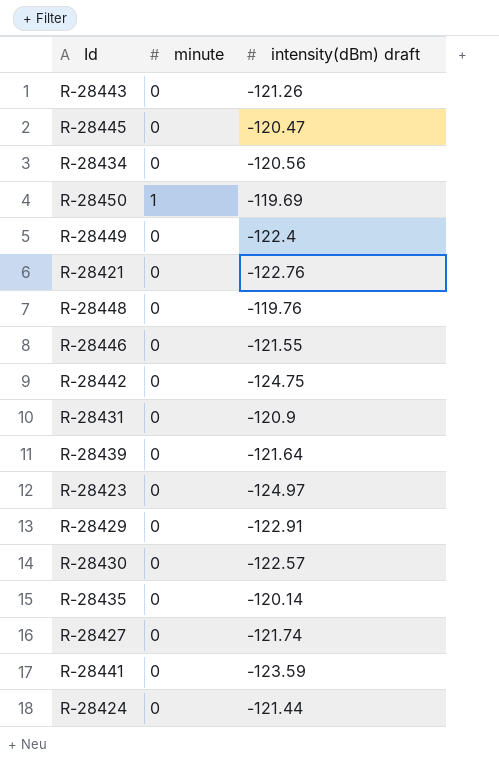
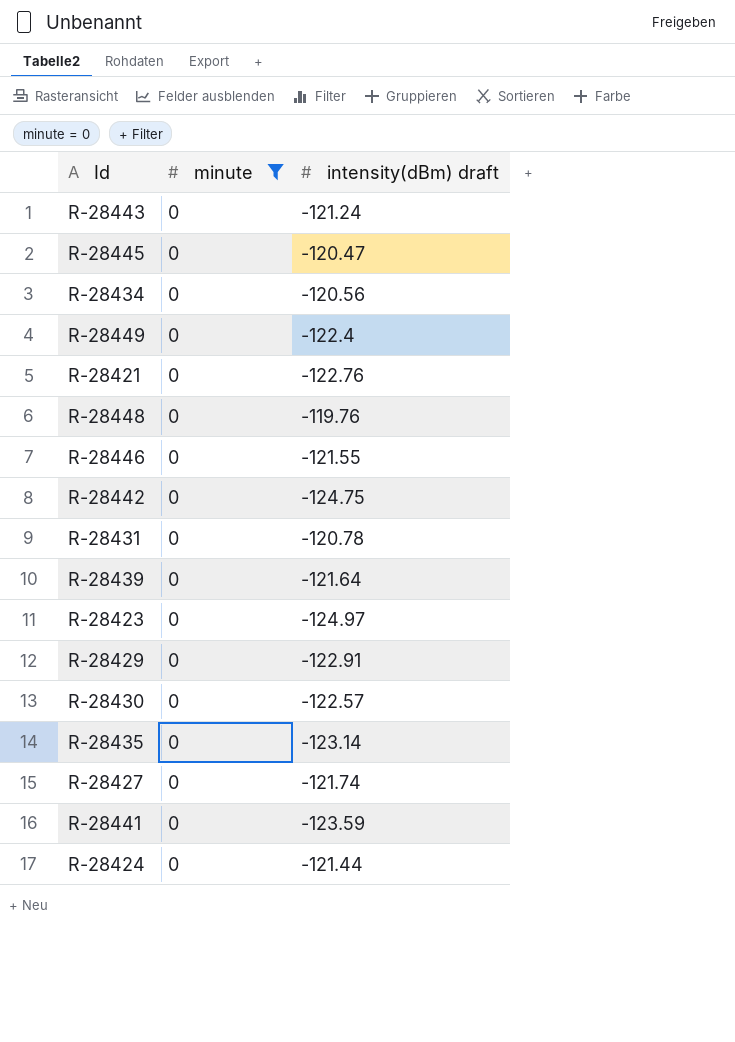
filter: none -> minute = 0
R-28443 | intensity(dBm) draft: -121.26 -> -121.24
R-28431 | intensity(dBm) draft: -120.9 -> -120.78
R-28435 | intensity(dBm) draft: -120.14 -> -123.14

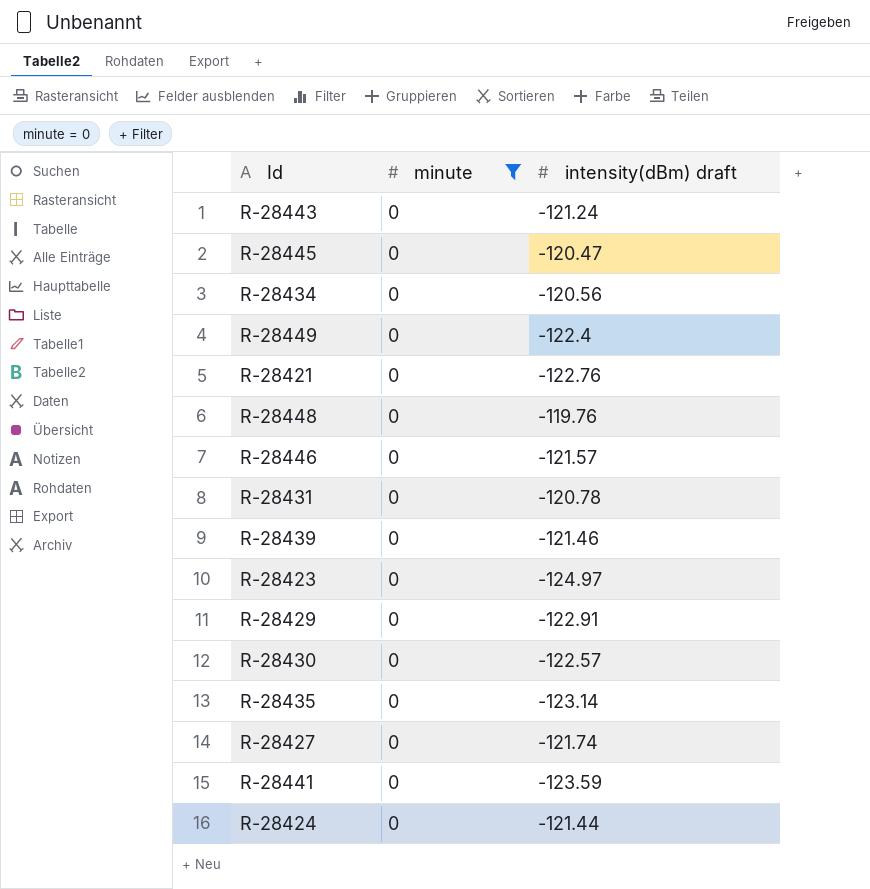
row R-28442: 0 | -124.75 -> none
R-28446 | intensity(dBm) draft: -121.55 -> -121.57
R-28439 | intensity(dBm) draft: -121.64 -> -121.46

